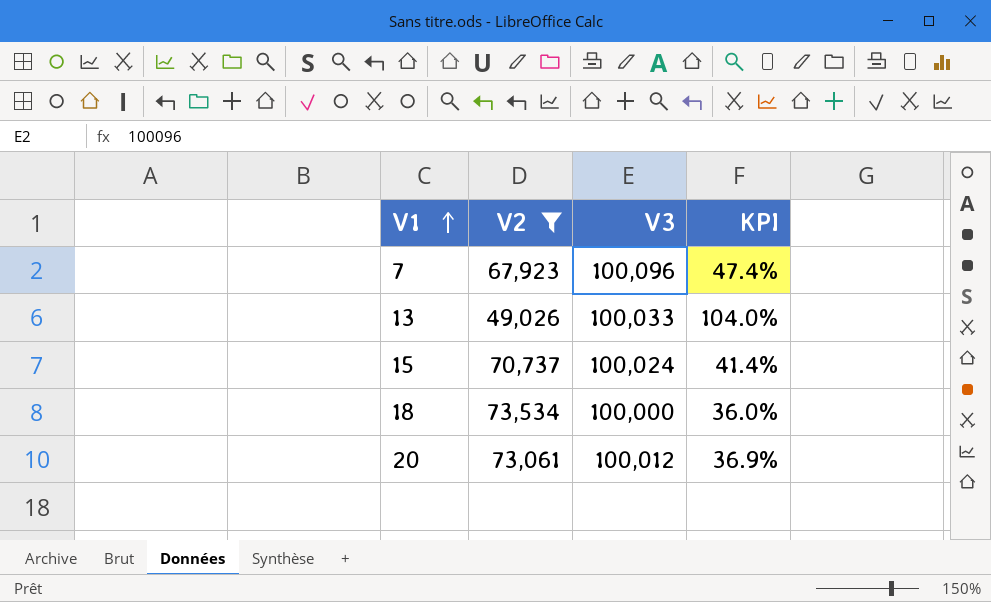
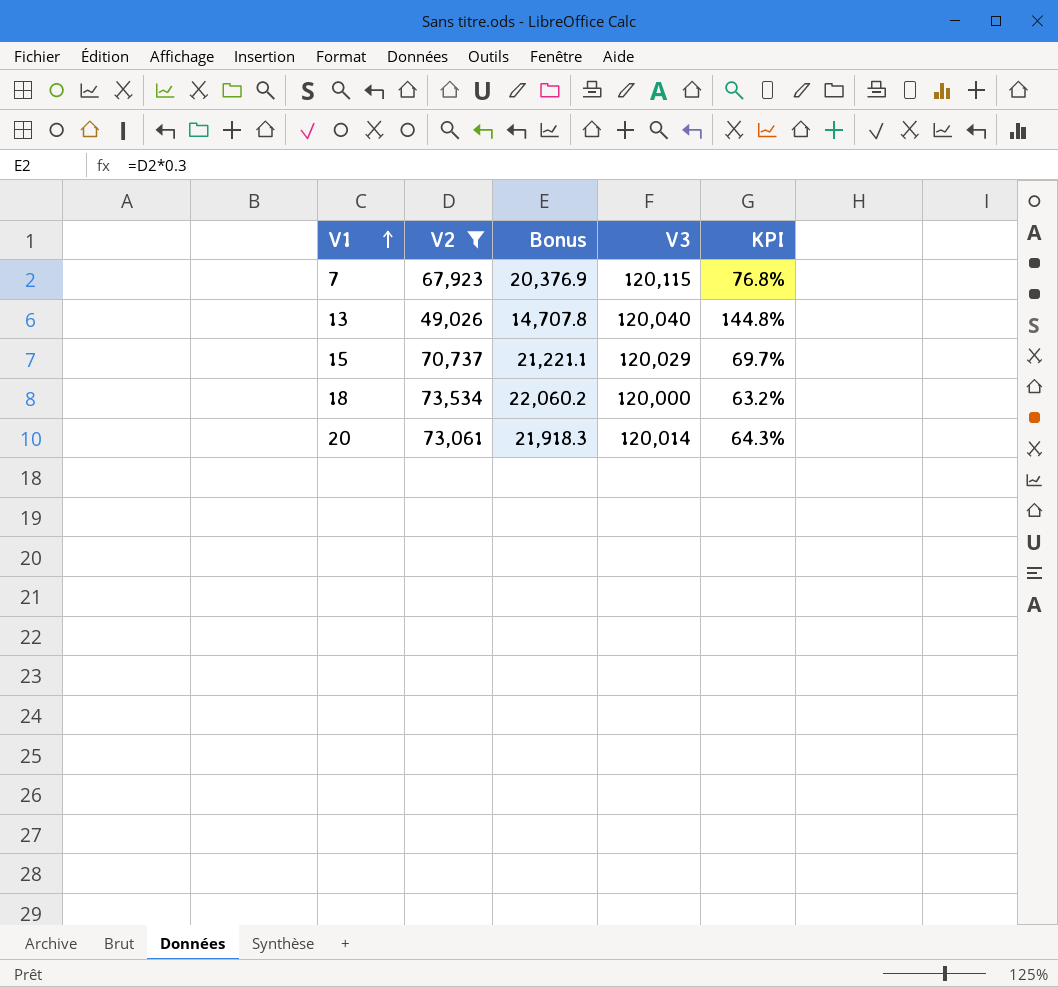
column Bonus | formula: none -> [V2] * 0.3
7 | V3: 100,096 -> 120,115
7 | KPI: 47.4% -> 76.8%
13 | V3: 100,033 -> 120,040
13 | KPI: 104.0% -> 144.8%
15 | V3: 100,024 -> 120,029
15 | KPI: 41.4% -> 69.7%
18 | V3: 100,000 -> 120,000
18 | KPI: 36.0% -> 63.2%
20 | V3: 100,012 -> 120,014
20 | KPI: 36.9% -> 64.3%

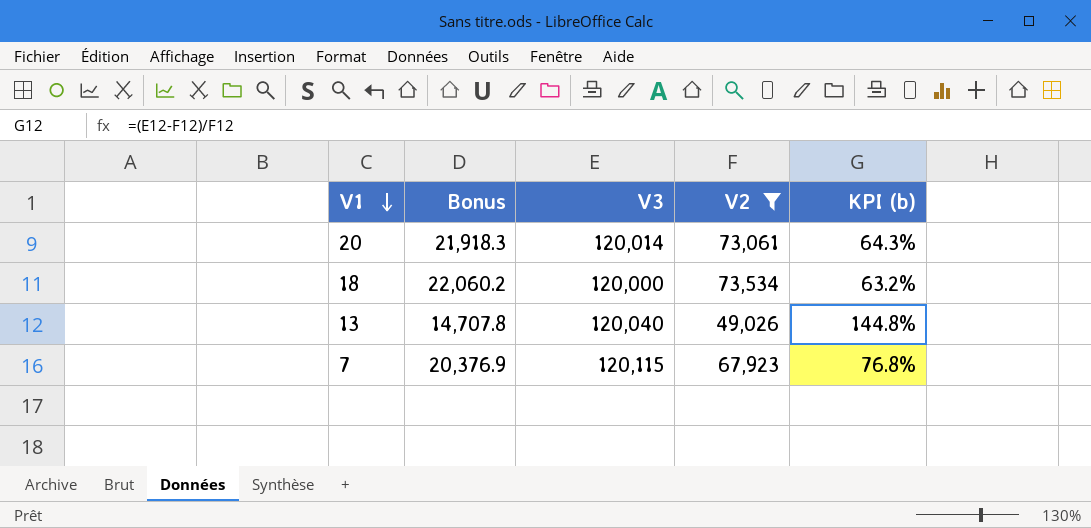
row order: V1 ascending -> V1 descending
column V2 | position: 2 -> 4
column name: KPI -> KPI (b)
row 15: 70,737 | 21,221.1 | 120,029 | 69.7% -> none

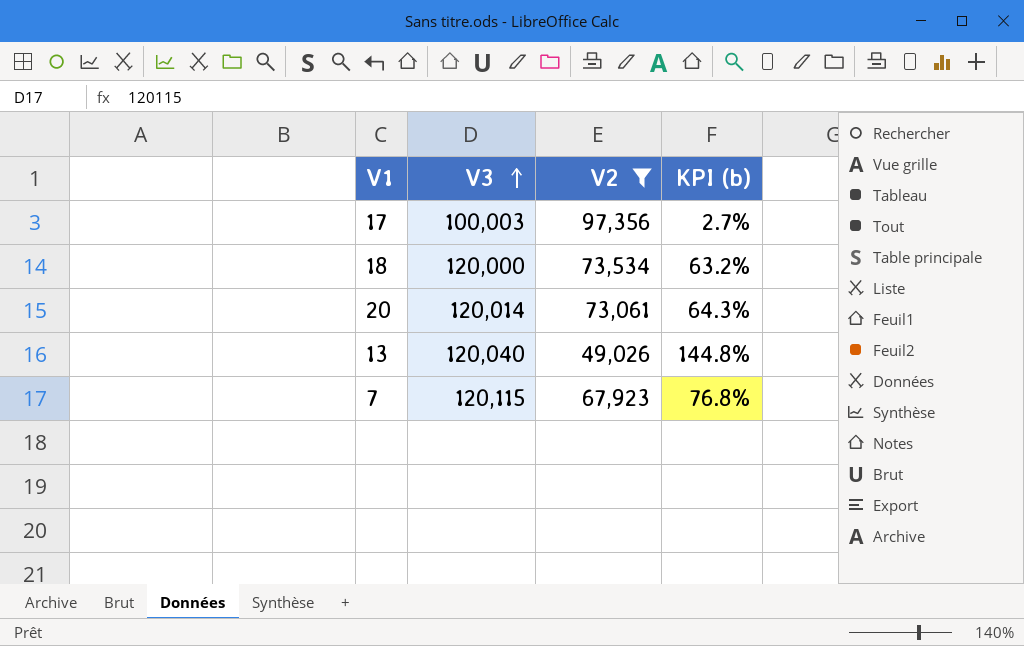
row order: V1 descending -> V3 ascending
column Bonus | formula: [V2] * 0.3 -> none
row 17: none -> 100,003 | 97,356 | 2.7%

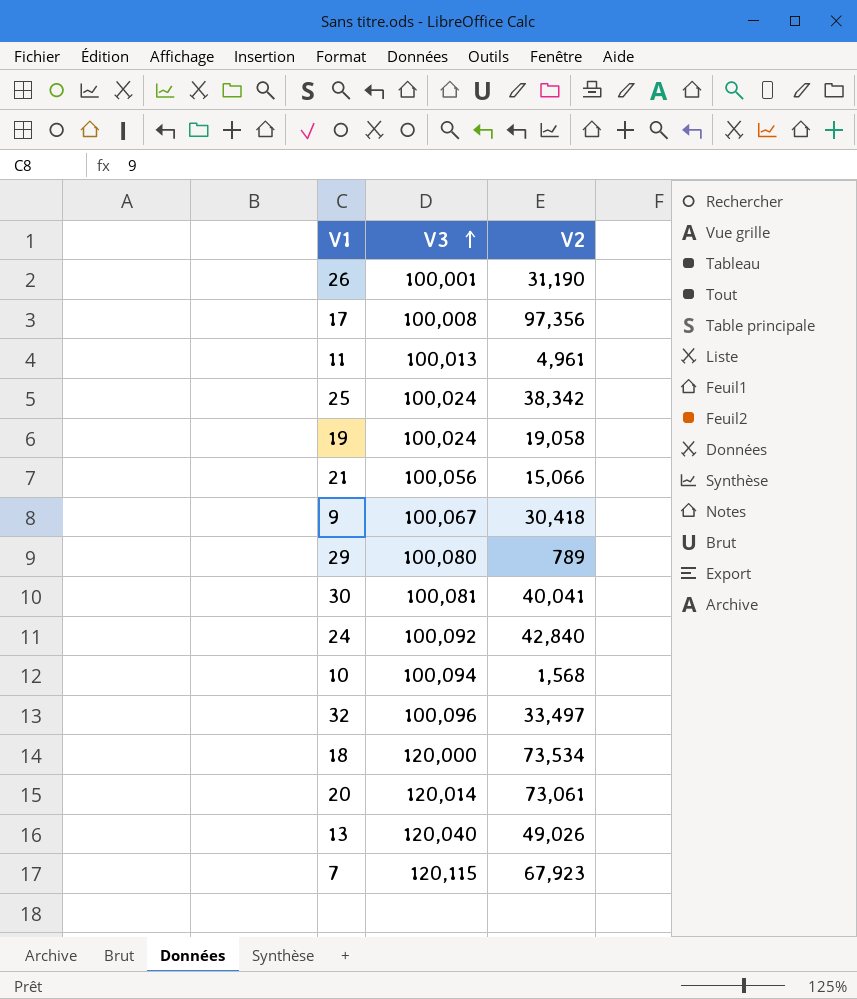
filter: V2 >= 49,026 -> none
column KPI (b) | formula: ([V3] - [V2]) / [V2] -> none
17 | V3: 100,003 -> 100,008

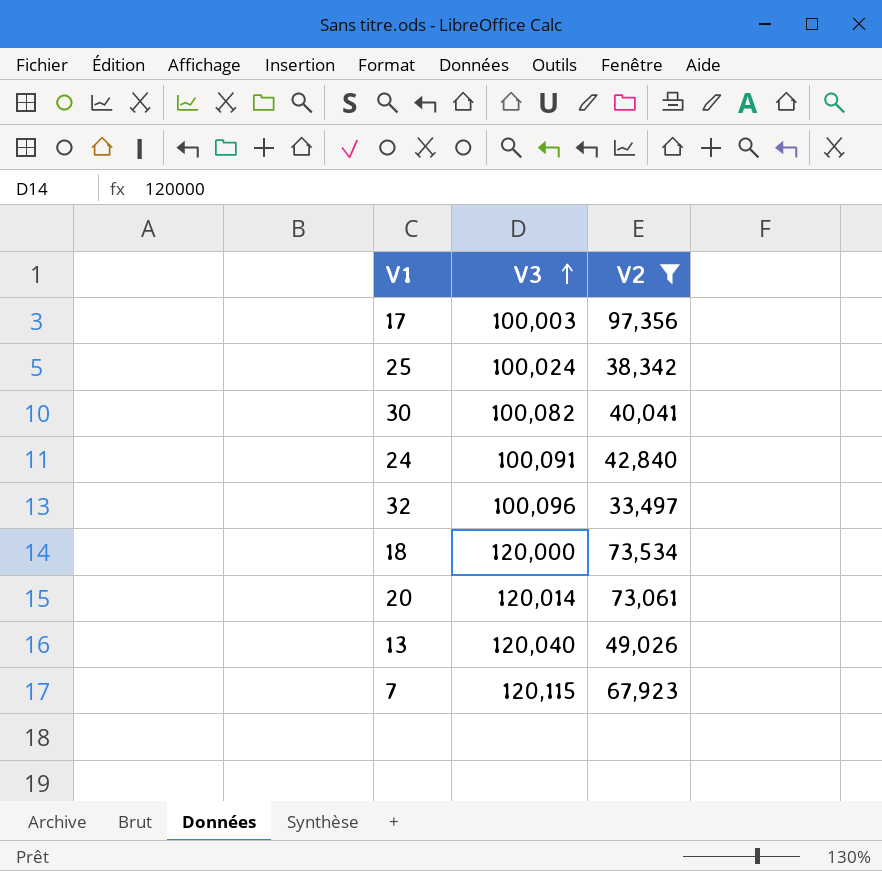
filter: none -> V2 >= 33,497
17 | V3: 100,008 -> 100,003
30 | V3: 100,081 -> 100,082
24 | V3: 100,092 -> 100,091

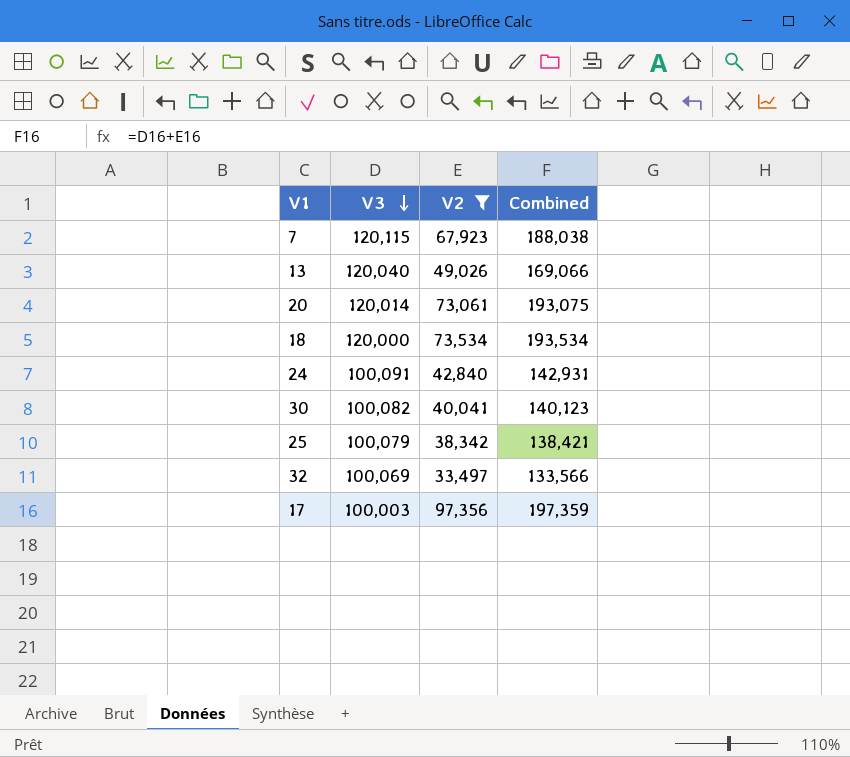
row order: V3 ascending -> V3 descending
column Combined | formula: none -> [V3] + [V2]
25 | V3: 100,024 -> 100,079
32 | V3: 100,096 -> 100,069

